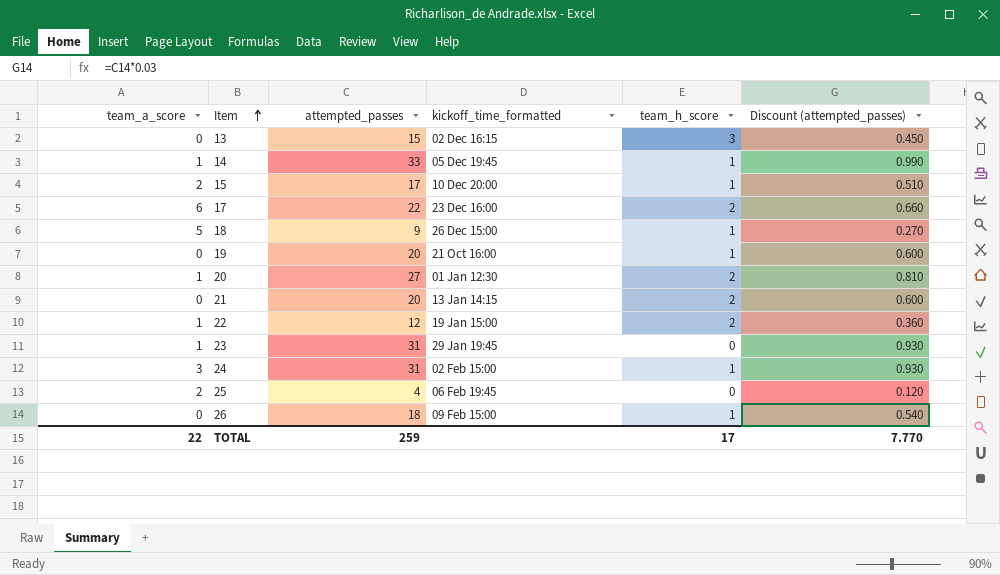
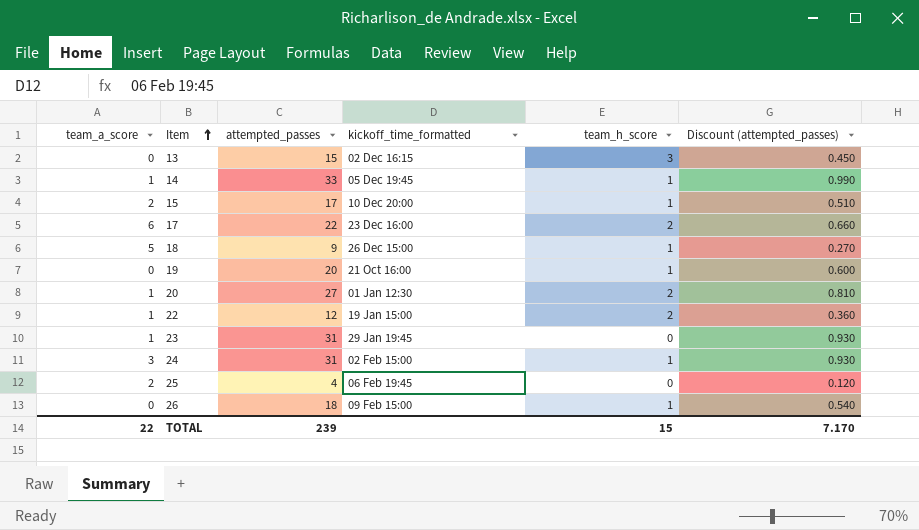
row 21: 0 | 20 | 13 Jan 14:15 | 2 | 0.600 -> none
TOTAL | attempted_passes: 259 -> 239
TOTAL | team_h_score: 17 -> 15
TOTAL | Discount (attempted_passes): 7.770 -> 7.170

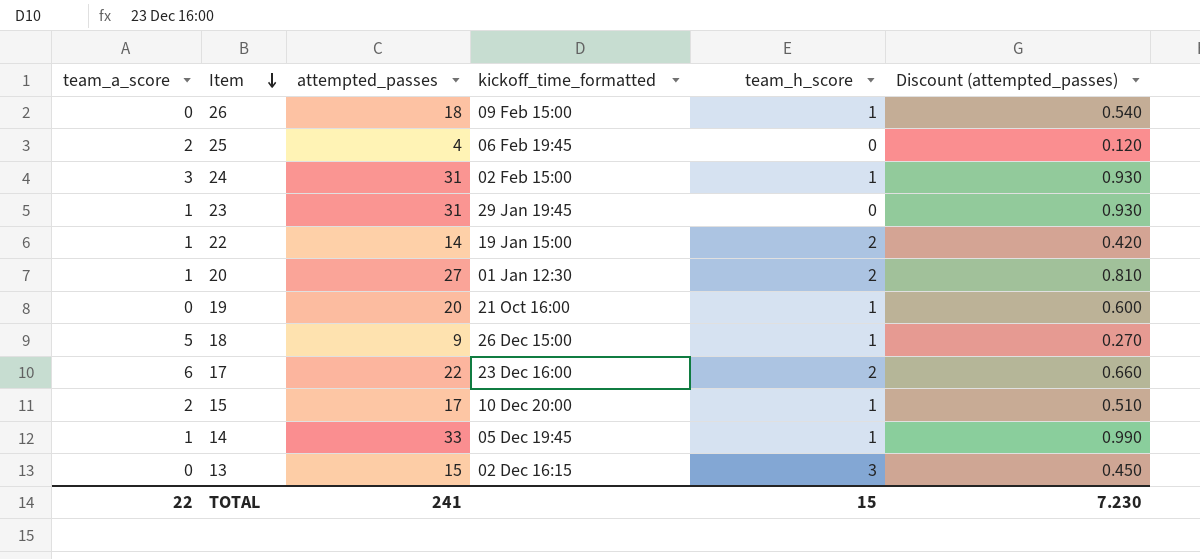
row order: Item ascending -> Item descending
22 | attempted_passes: 12 -> 14
22 | Discount (attempted_passes): 0.360 -> 0.420
TOTAL | attempted_passes: 239 -> 241
TOTAL | Discount (attempted_passes): 7.170 -> 7.230

